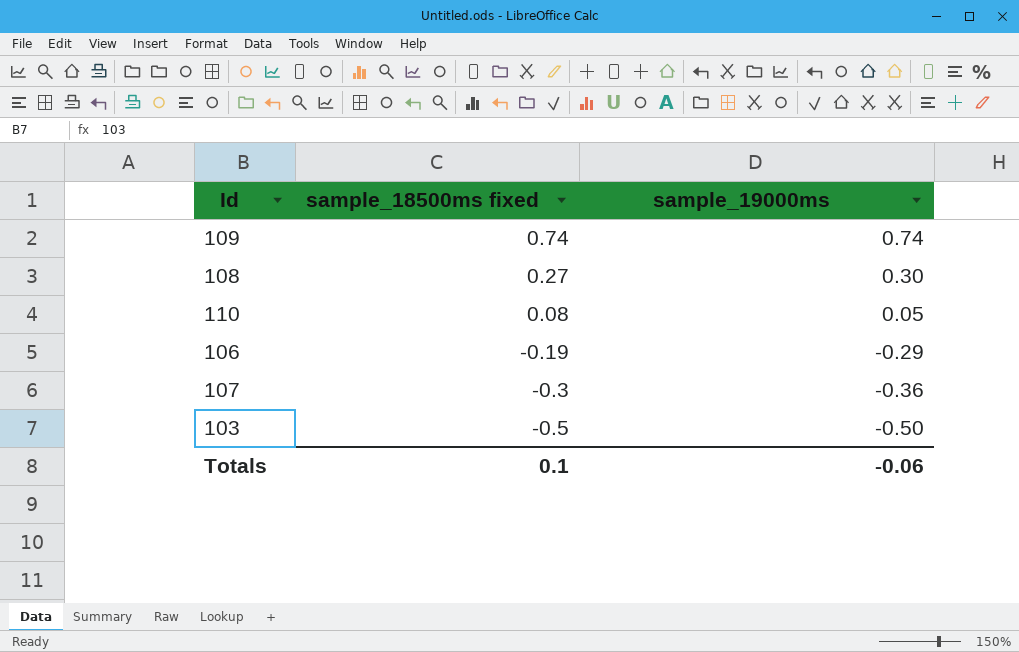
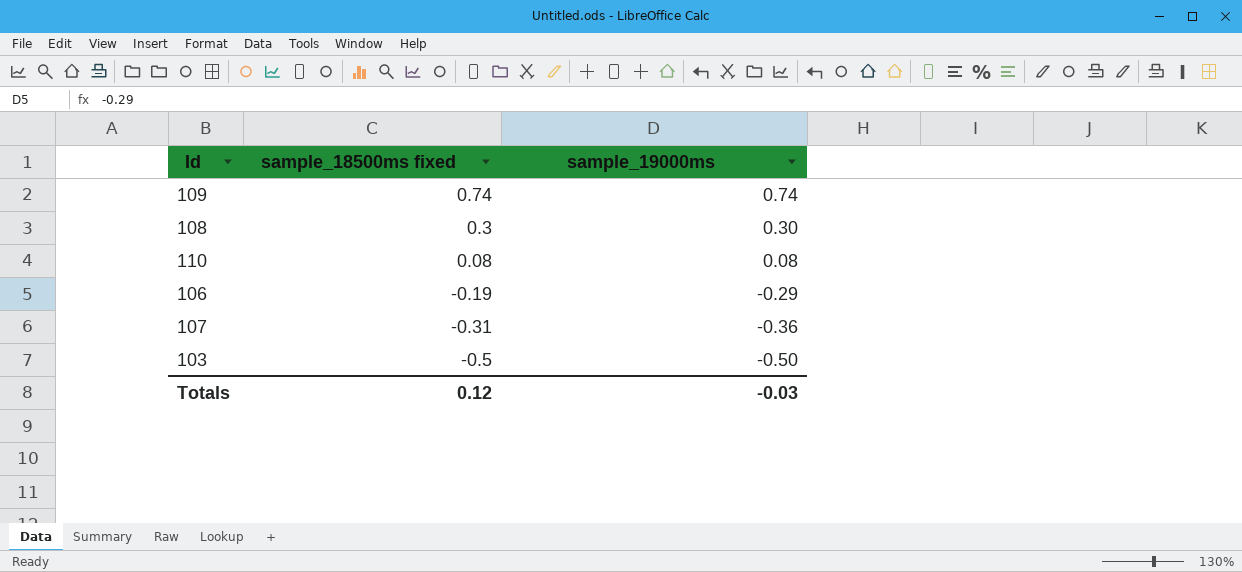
108 | sample_18500ms fixed: 0.27 -> 0.3
110 | sample_19000ms: 0.05 -> 0.08
107 | sample_18500ms fixed: -0.3 -> -0.31
Totals | sample_18500ms fixed: 0.1 -> 0.12
Totals | sample_19000ms: -0.06 -> -0.03

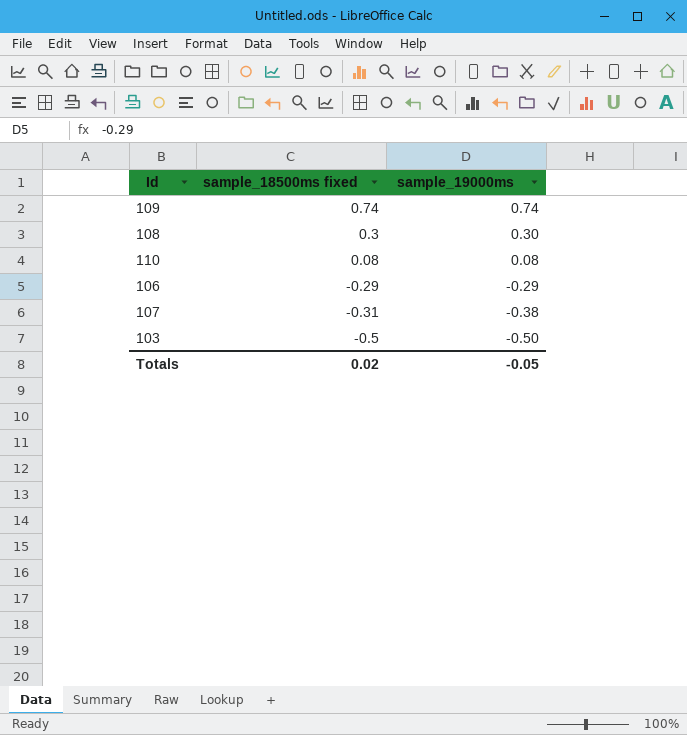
106 | sample_18500ms fixed: -0.19 -> -0.29
107 | sample_19000ms: -0.36 -> -0.38
Totals | sample_18500ms fixed: 0.12 -> 0.02
Totals | sample_19000ms: -0.03 -> -0.05

